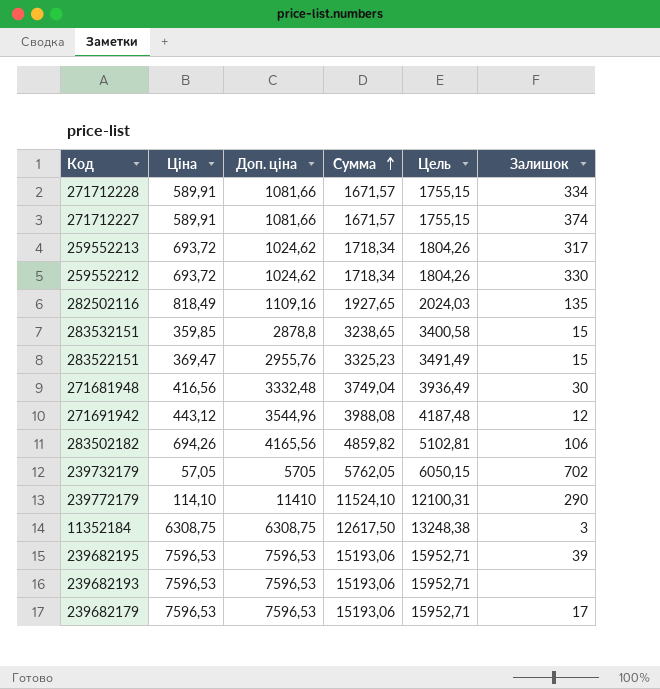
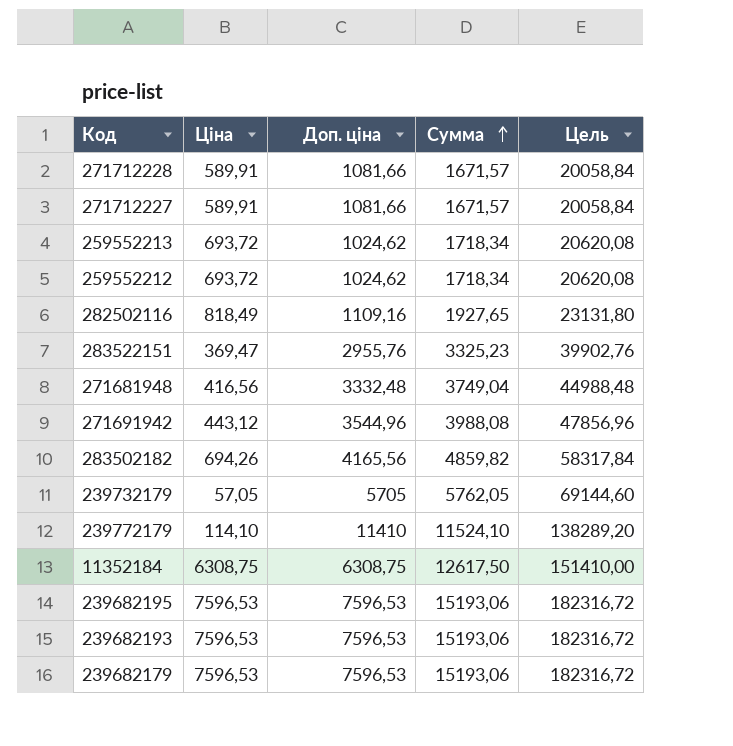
column Залишок | position: 6 -> none
column Цель | formula: [Сумма] * 1,05 -> [Сумма] * 12
row 283532151: 359,85 | 2878,8 | 3238,65 | 3400,58 | 15 -> none

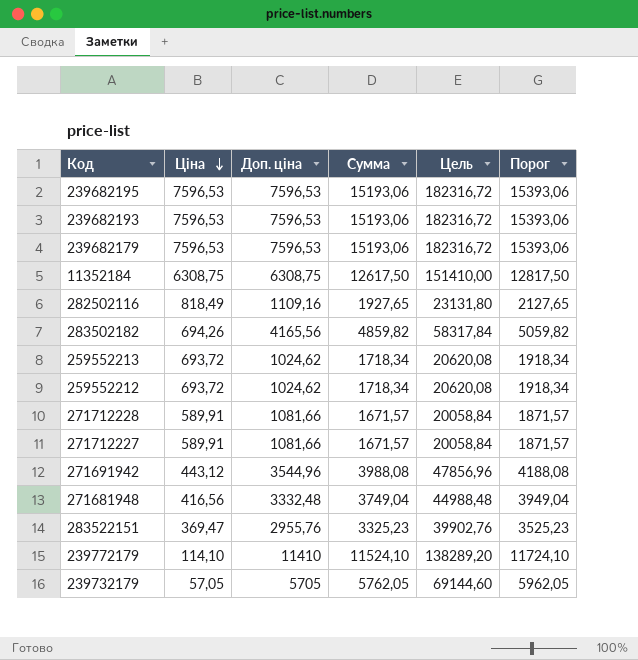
row order: Сумма ascending -> Ціна descending
column Порог | formula: none -> [Сумма] + 200

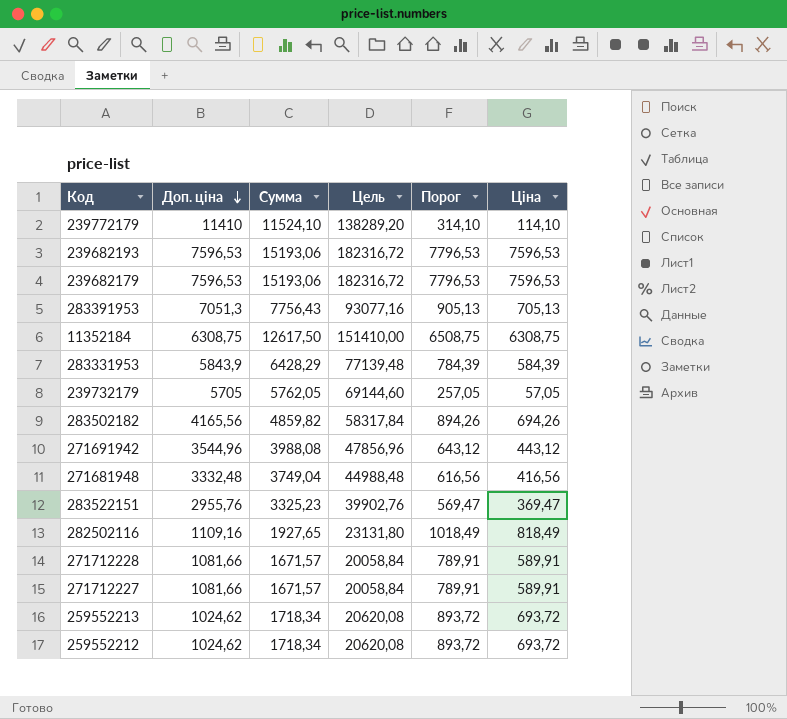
row order: Ціна descending -> Доп. ціна descending
column Порог | formula: [Сумма] + 200 -> [Ціна] + 200
column Ціна | position: 2 -> 6
row 239682195: 7596,53 | 7596,53 | 15193,06 | 182316,72 | 15393,06 -> none
row 283391953: none -> 7051,3 | 7756,43 | 93077,16 | 905,13 | 705,13
row 283331953: none -> 5843,9 | 6428,29 | 77139,48 | 784,39 | 584,39

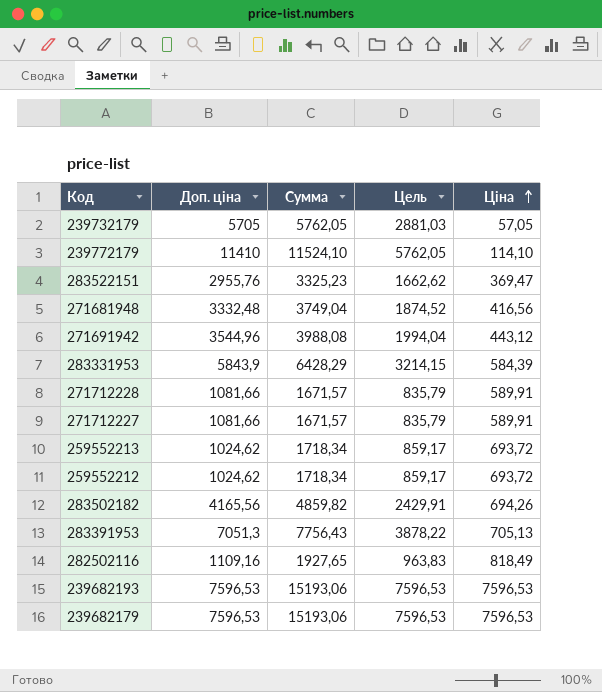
row order: Доп. ціна descending -> Ціна ascending
column Порог | formula: [Ціна] + 200 -> none
column Цель | formula: [Сумма] * 12 -> [Сумма] * 0,5
row 11352184: 6308,75 | 12617,50 | 151410,00 | 6508,75 | 6308,75 -> none

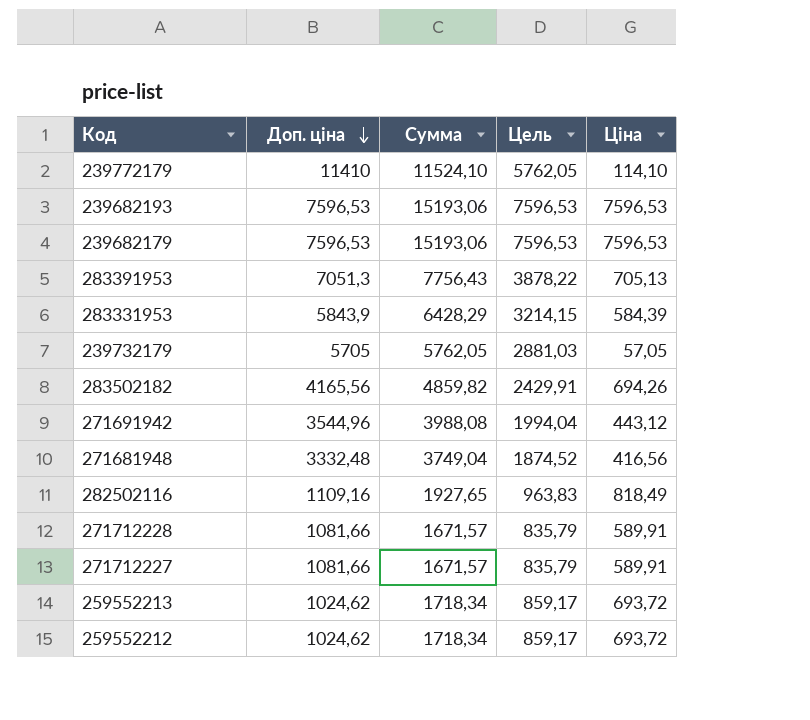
row order: Ціна ascending -> Доп. ціна descending
row 283522151: 2955,76 | 3325,23 | 1662,62 | 369,47 -> none

